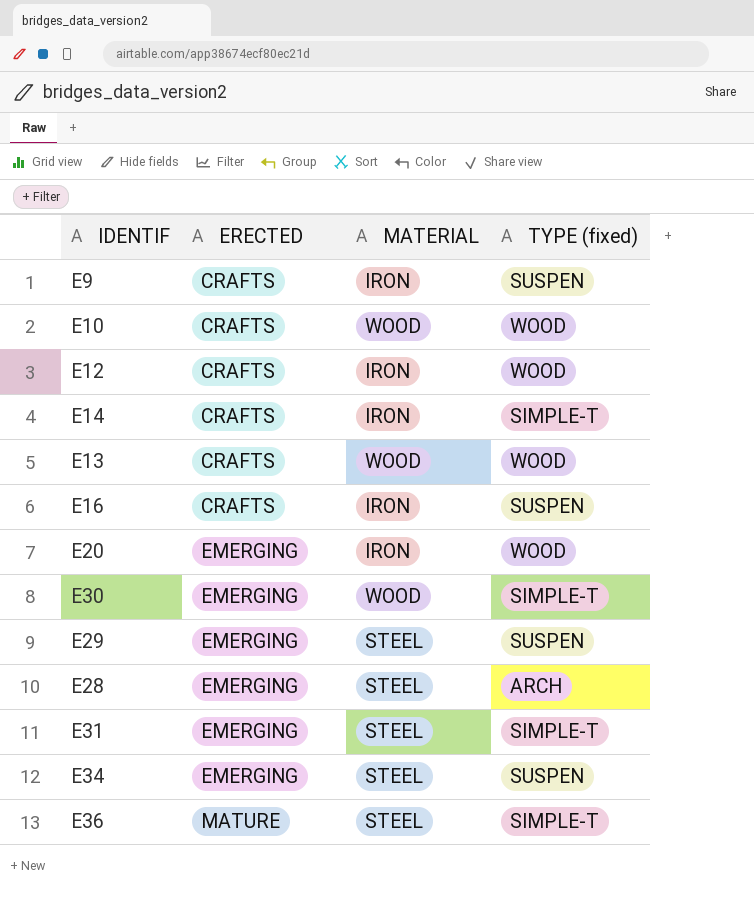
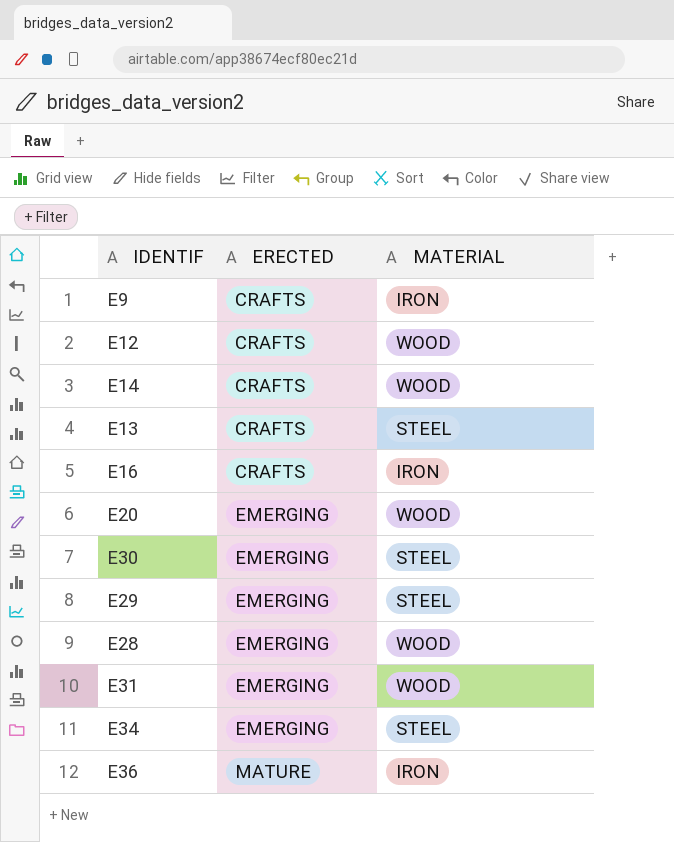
column TYPE (fixed) | position: 4 -> none
row E10: CRAFTS | WOOD | WOOD -> none
E12 | MATERIAL: IRON -> WOOD
E14 | MATERIAL: IRON -> WOOD
E13 | MATERIAL: WOOD -> STEEL
E20 | MATERIAL: IRON -> WOOD
E30 | MATERIAL: WOOD -> STEEL
E28 | MATERIAL: STEEL -> WOOD
E31 | MATERIAL: STEEL -> WOOD
E36 | MATERIAL: STEEL -> IRON

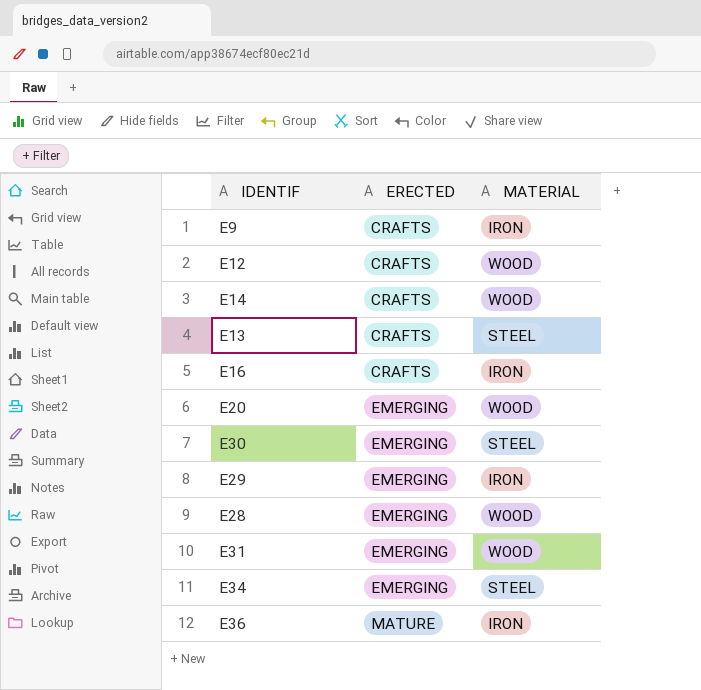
E29 | MATERIAL: STEEL -> IRON

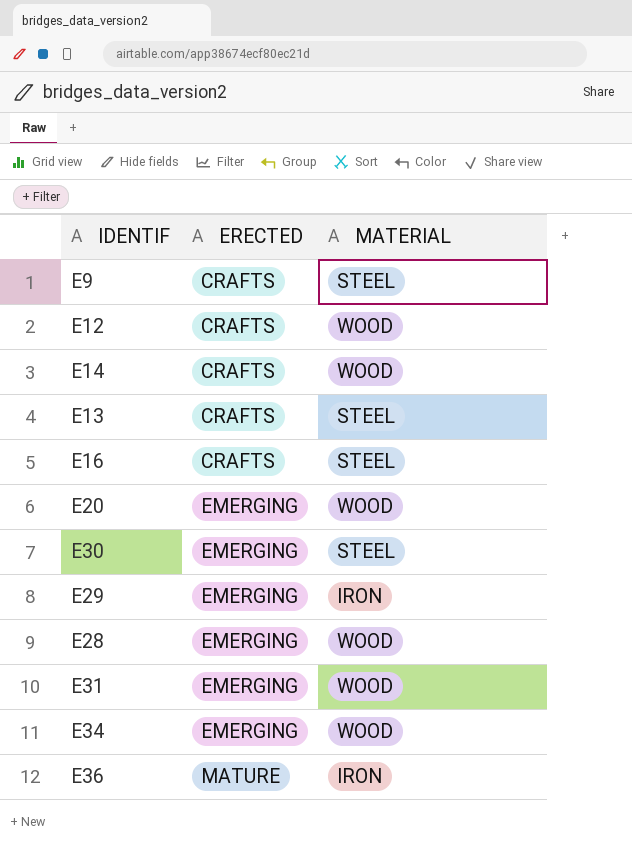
E9 | MATERIAL: IRON -> STEEL
E16 | MATERIAL: IRON -> STEEL
E34 | MATERIAL: STEEL -> WOOD

